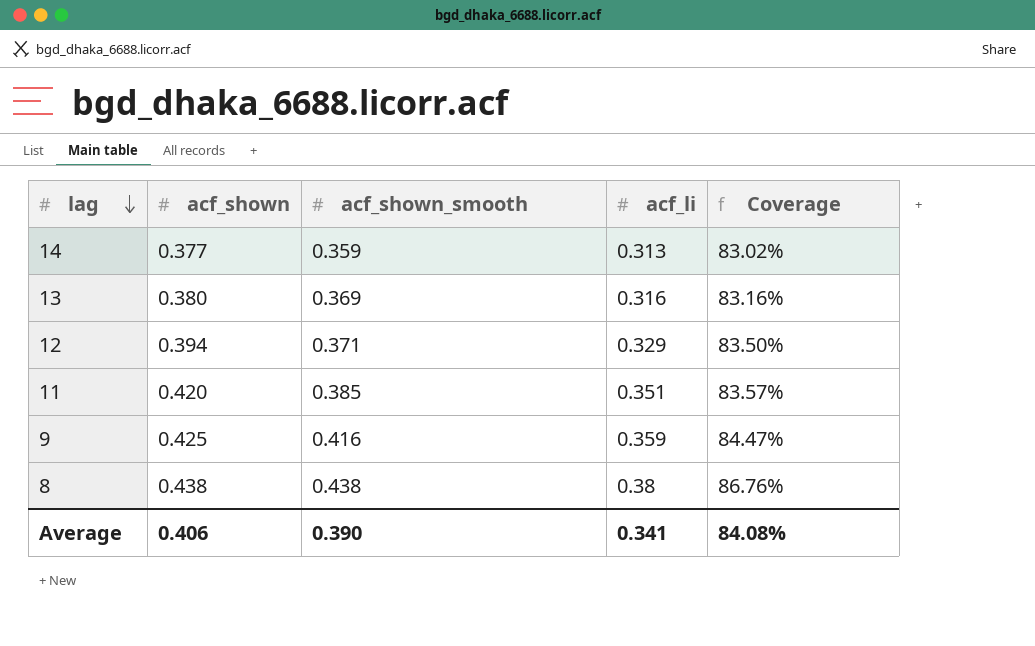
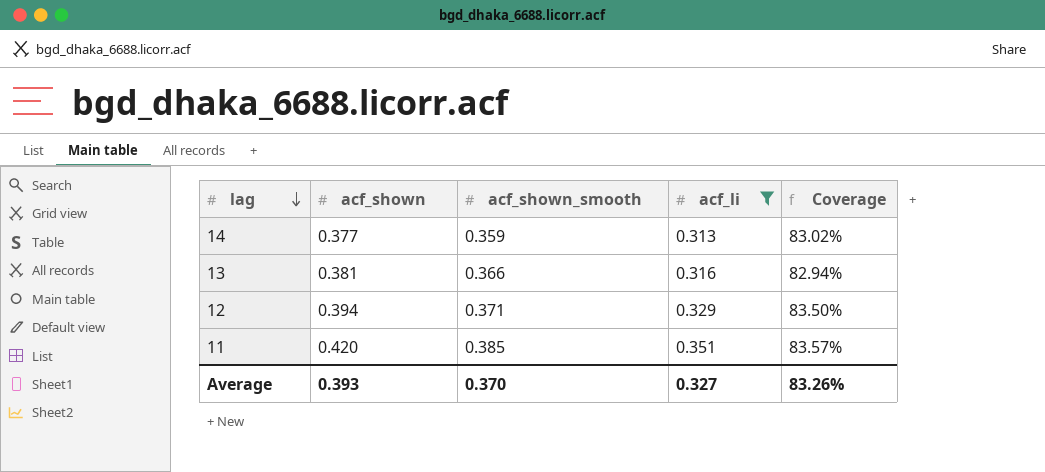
filter: none -> acf_li <= 0.351
13 | acf_shown: 0.380 -> 0.381
13 | acf_shown_smooth: 0.369 -> 0.366
13 | Coverage: 83.16% -> 82.94%
Average | acf_shown: 0.406 -> 0.393
Average | acf_shown_smooth: 0.390 -> 0.370
Average | acf_li: 0.341 -> 0.327
Average | Coverage: 84.08% -> 83.26%

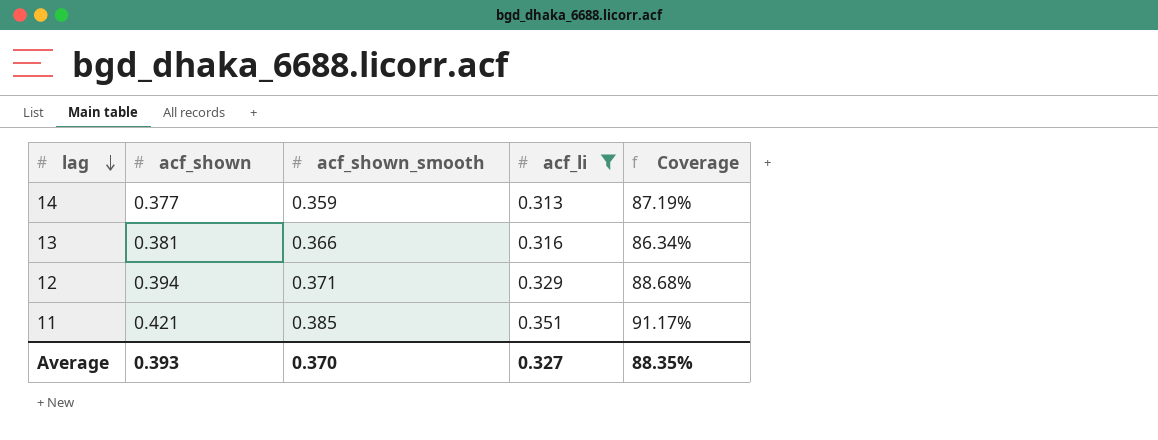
column Coverage | formula: [acf_li] / [acf_shown] -> [acf_li] / [acf_shown_smooth]
11 | acf_shown: 0.420 -> 0.421
Average | Coverage: 83.26% -> 88.35%

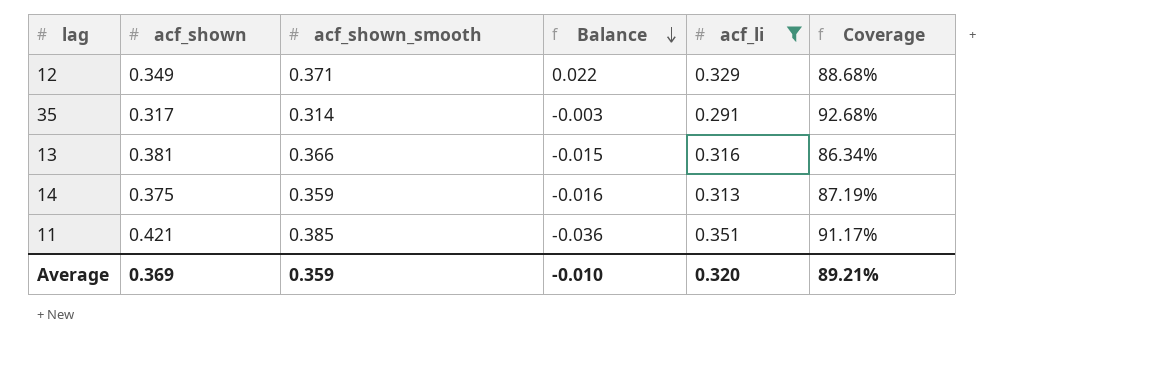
row order: lag descending -> Balance descending
column Balance | formula: none -> [acf_shown_smooth] - [acf_shown]
12 | acf_shown: 0.394 -> 0.349
row 35: none -> 0.317 | 0.314 | -0.003 | 0.291 | 92.68%
14 | acf_shown: 0.377 -> 0.375
Average | acf_shown: 0.393 -> 0.369
Average | acf_shown_smooth: 0.370 -> 0.359
Average | acf_li: 0.327 -> 0.320
Average | Coverage: 88.35% -> 89.21%

